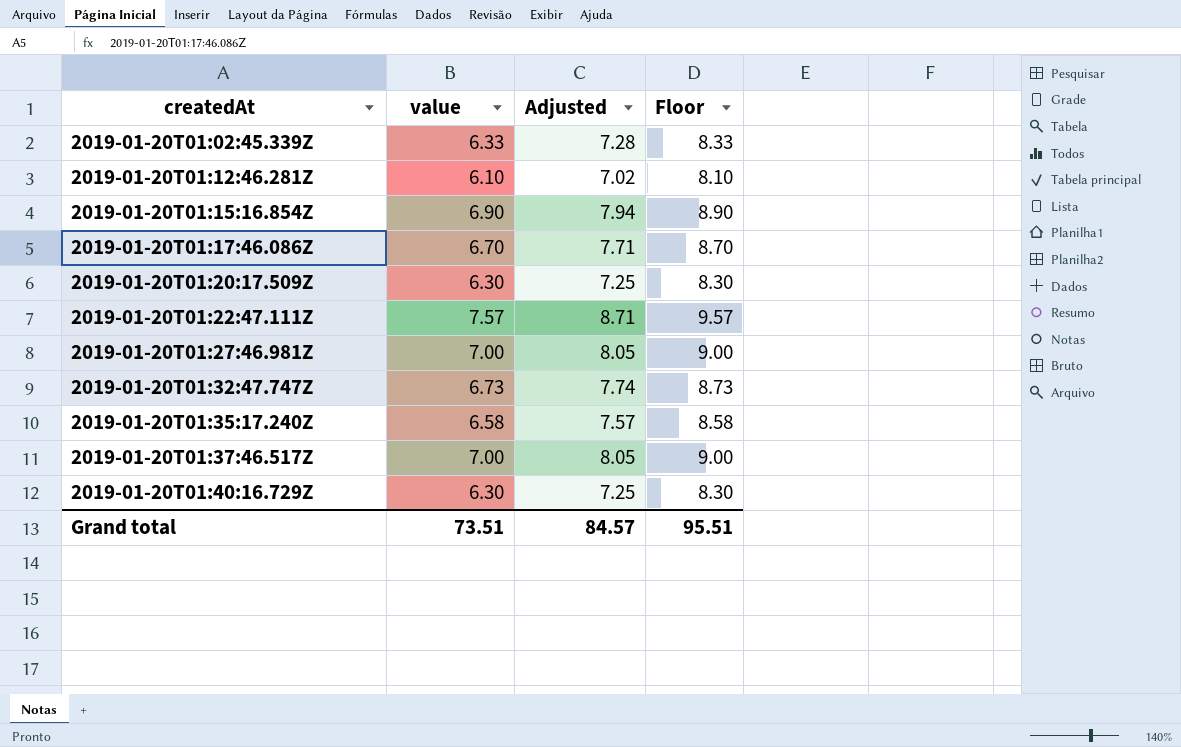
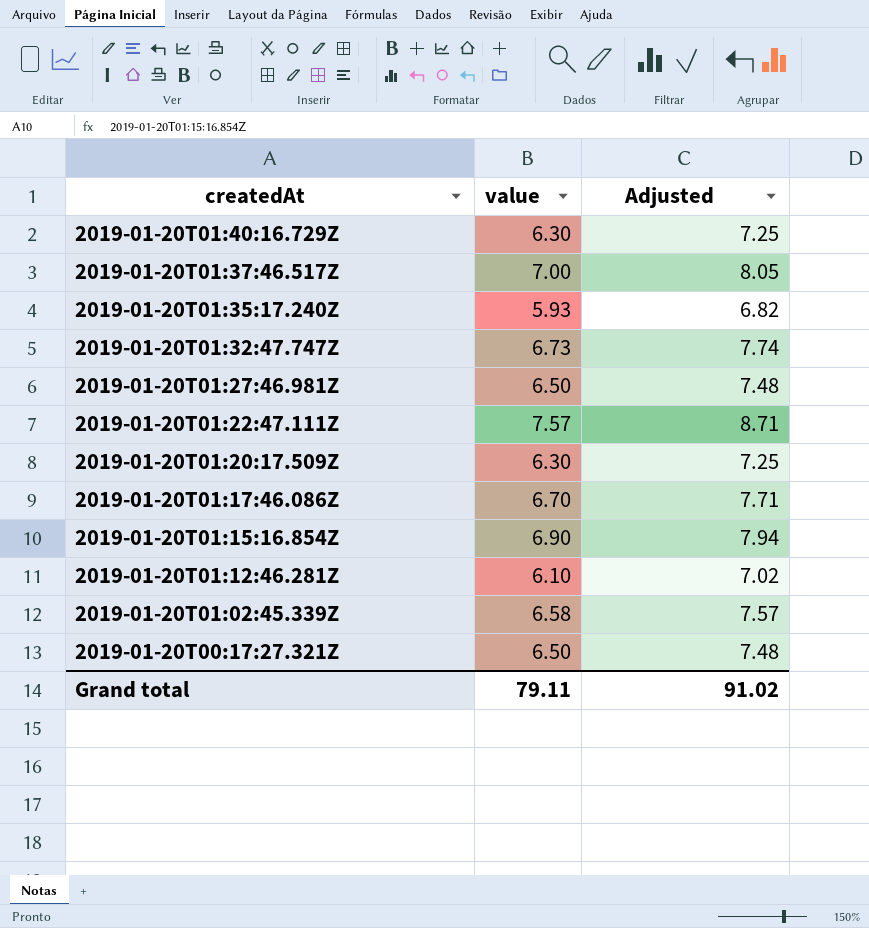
row order: createdAt ascending -> createdAt descending
column Floor | formula: [value] + 2 -> none
2019-01-20T01:35:17.240Z | value: 6.58 -> 5.93
2019-01-20T01:35:17.240Z | Adjusted: 7.57 -> 6.82
2019-01-20T01:27:46.981Z | value: 7.00 -> 6.50
2019-01-20T01:27:46.981Z | Adjusted: 8.05 -> 7.48
2019-01-20T01:02:45.339Z | value: 6.33 -> 6.58
2019-01-20T01:02:45.339Z | Adjusted: 7.28 -> 7.57
row 2019-01-20T00:17:27.321Z: none -> 6.50 | 7.48
Grand total | value: 73.51 -> 79.11
Grand total | Adjusted: 84.57 -> 91.02

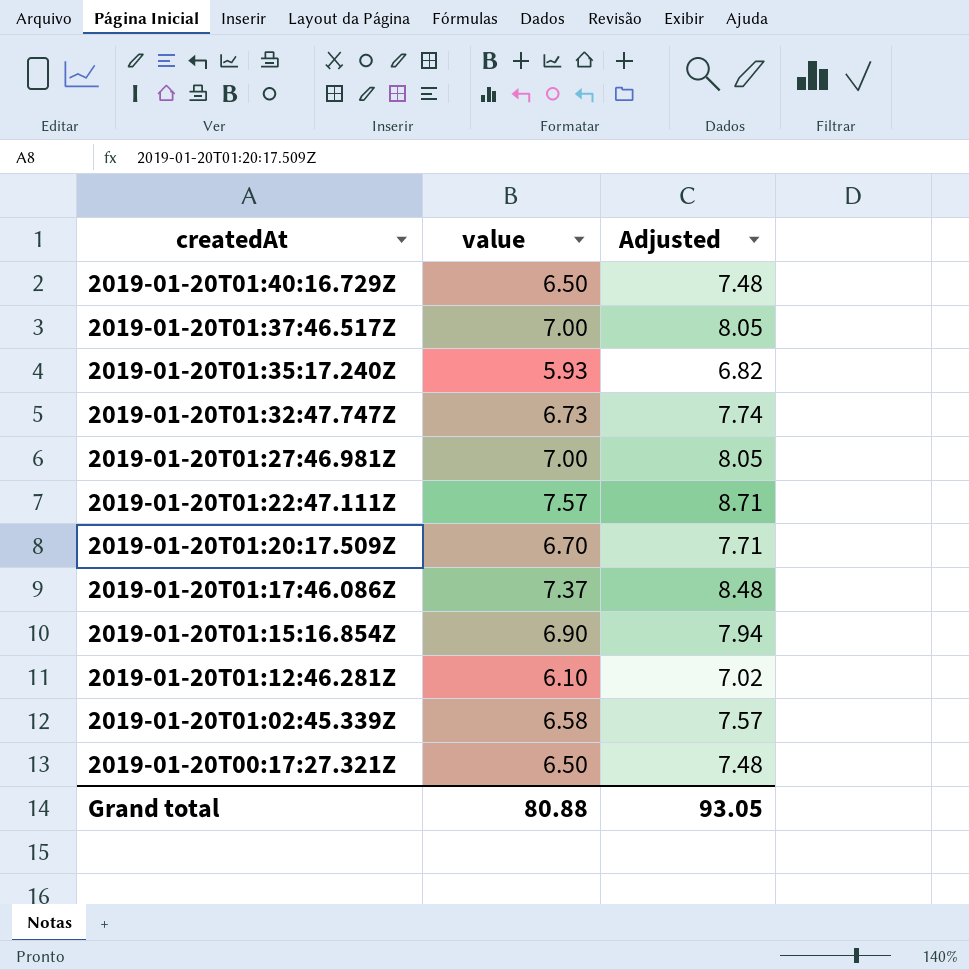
2019-01-20T01:40:16.729Z | value: 6.30 -> 6.50
2019-01-20T01:40:16.729Z | Adjusted: 7.25 -> 7.48
2019-01-20T01:27:46.981Z | value: 6.50 -> 7.00
2019-01-20T01:27:46.981Z | Adjusted: 7.48 -> 8.05
2019-01-20T01:20:17.509Z | value: 6.30 -> 6.70
2019-01-20T01:20:17.509Z | Adjusted: 7.25 -> 7.71
2019-01-20T01:17:46.086Z | value: 6.70 -> 7.37
2019-01-20T01:17:46.086Z | Adjusted: 7.71 -> 8.48
Grand total | value: 79.11 -> 80.88
Grand total | Adjusted: 91.02 -> 93.05

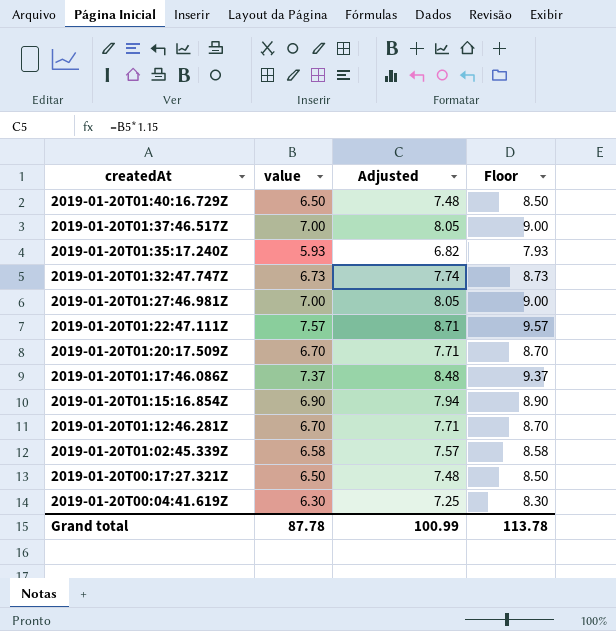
column Floor | formula: none -> [value] + 2
2019-01-20T01:12:46.281Z | value: 6.10 -> 6.70
2019-01-20T01:12:46.281Z | Adjusted: 7.02 -> 7.71
row 2019-01-20T00:04:41.619Z: none -> 6.30 | 7.25 | 8.30
Grand total | value: 80.88 -> 87.78
Grand total | Adjusted: 93.05 -> 100.99

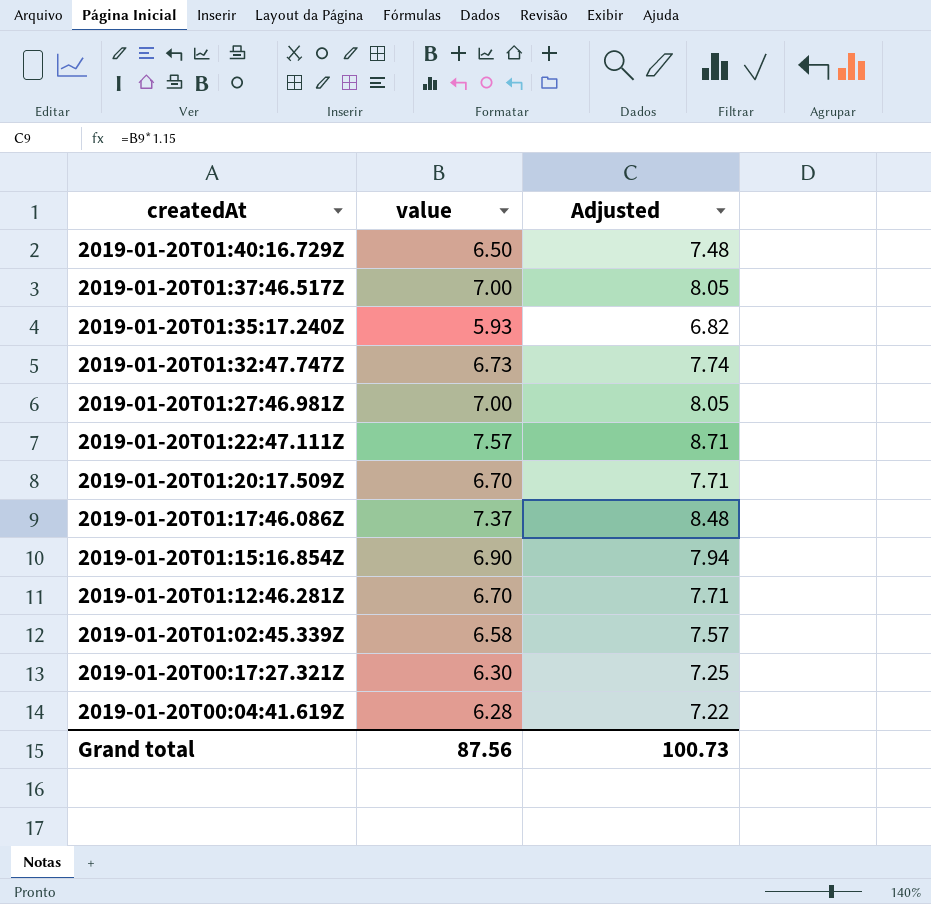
column Floor | formula: [value] + 2 -> none
2019-01-20T00:17:27.321Z | value: 6.50 -> 6.30
2019-01-20T00:17:27.321Z | Adjusted: 7.48 -> 7.25
2019-01-20T00:04:41.619Z | value: 6.30 -> 6.28
2019-01-20T00:04:41.619Z | Adjusted: 7.25 -> 7.22
Grand total | value: 87.78 -> 87.56
Grand total | Adjusted: 100.99 -> 100.73

